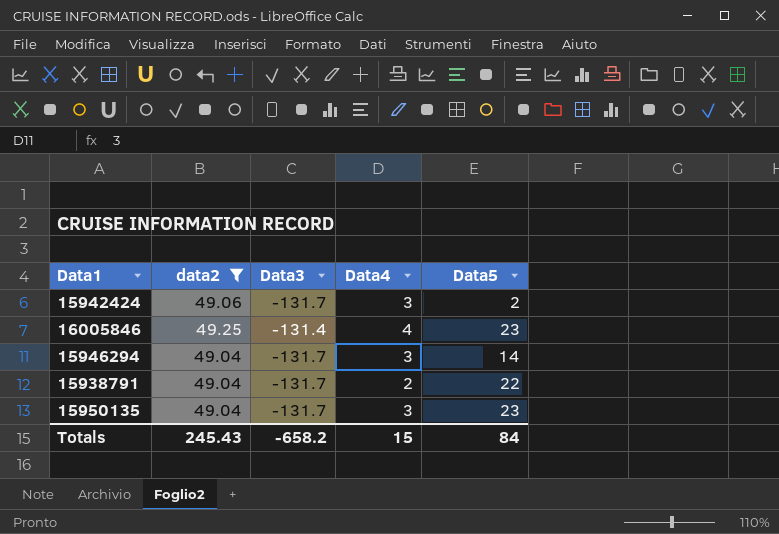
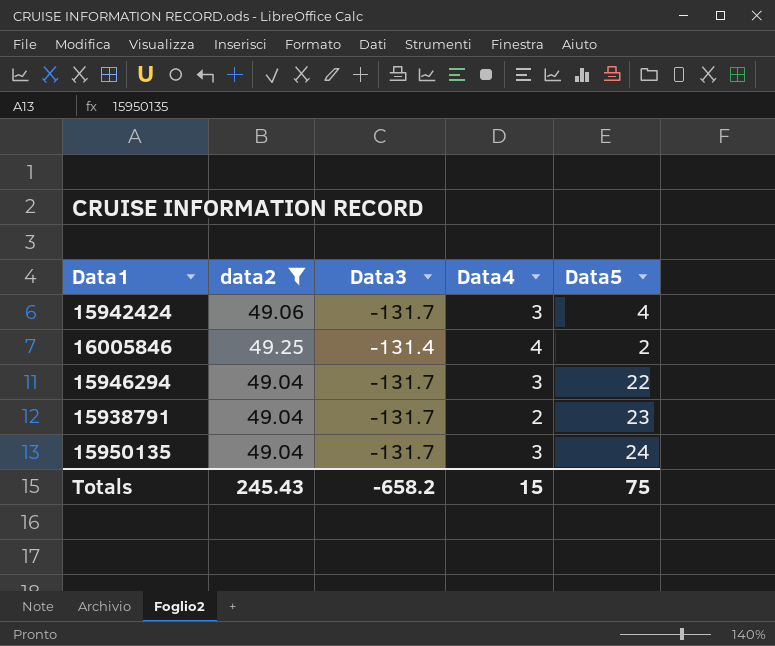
15942424 | Data5: 2 -> 4
16005846 | Data5: 23 -> 2
15946294 | Data5: 14 -> 22
15938791 | Data5: 22 -> 23
15950135 | Data5: 23 -> 24
Totals | Data5: 84 -> 75

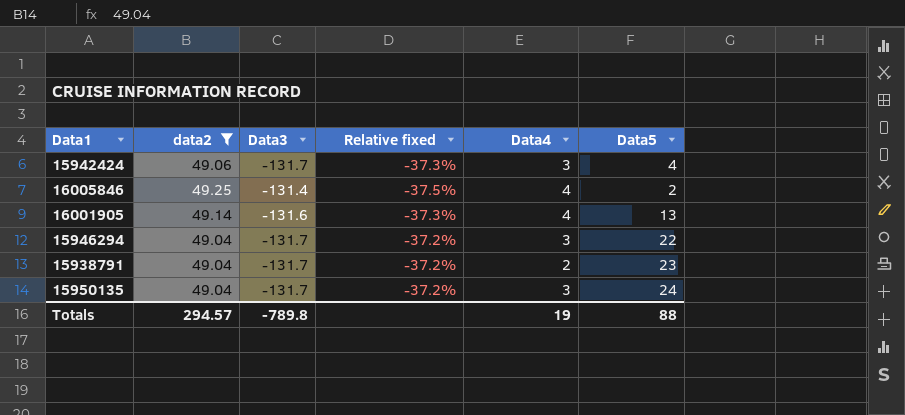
column Relative fixed | formula: none -> [data2] / [Data3]
row 16001905: none -> 49.14 | -131.6 | -37.3% | 4 | 13
Totals | data2: 245.43 -> 294.57
Totals | Data3: -658.2 -> -789.8
Totals | Data4: 15 -> 19
Totals | Data5: 75 -> 88

